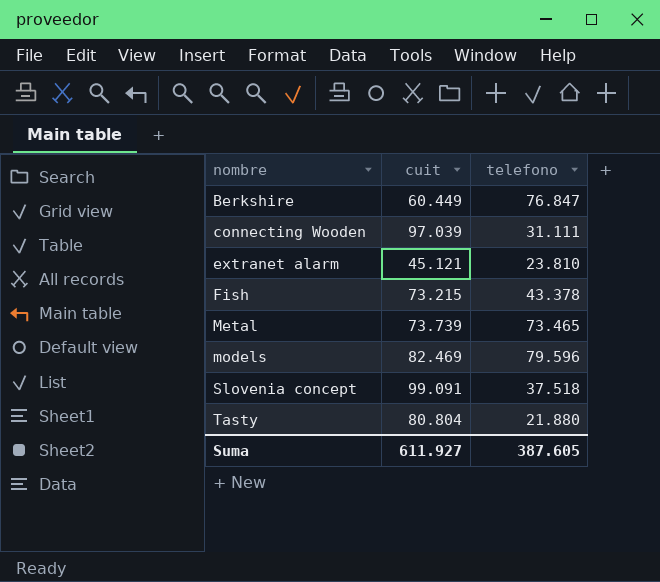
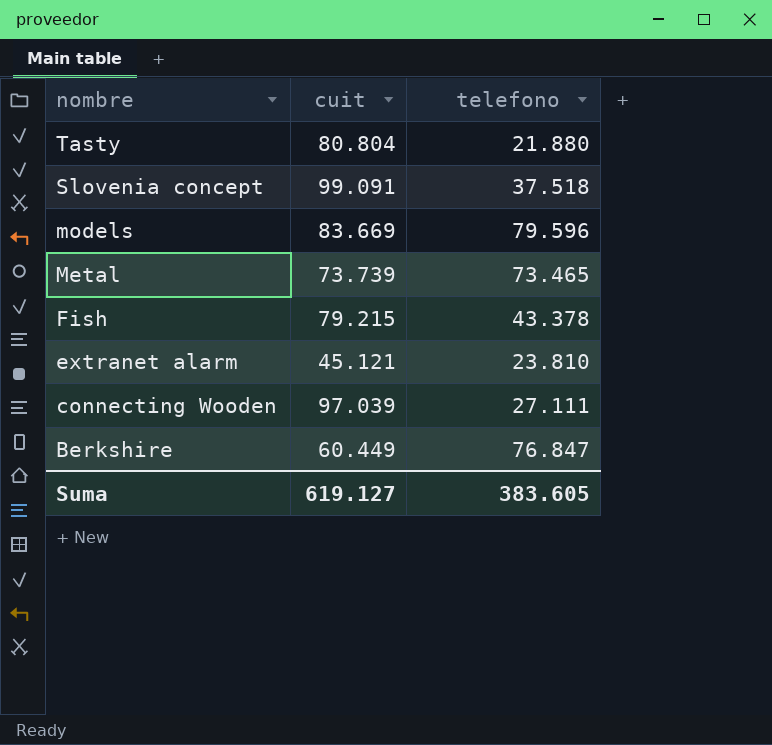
row order: nombre ascending -> nombre descending
models | cuit: 82.469 -> 83.669
Fish | cuit: 73.215 -> 79.215
connecting Wooden | telefono: 31.111 -> 27.111
Suma | cuit: 611.927 -> 619.127
Suma | telefono: 387.605 -> 383.605

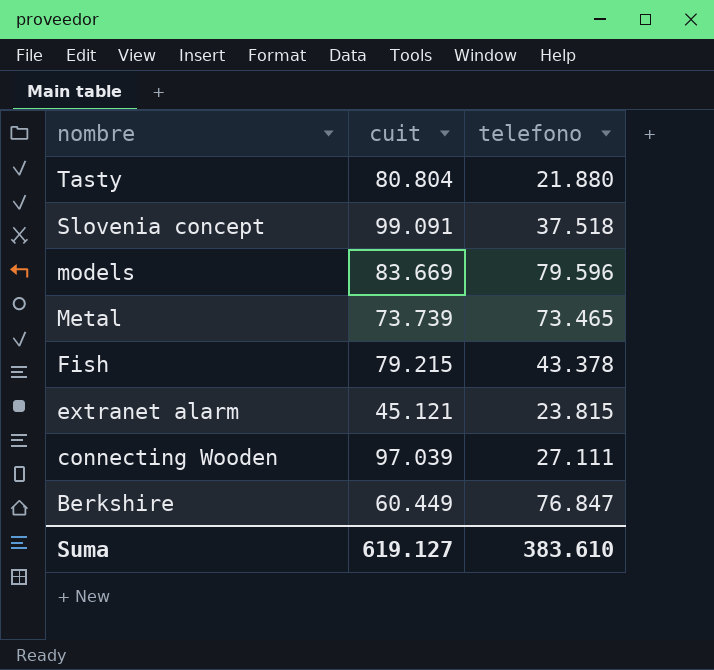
extranet alarm | telefono: 23.810 -> 23.815
Suma | telefono: 383.605 -> 383.610

